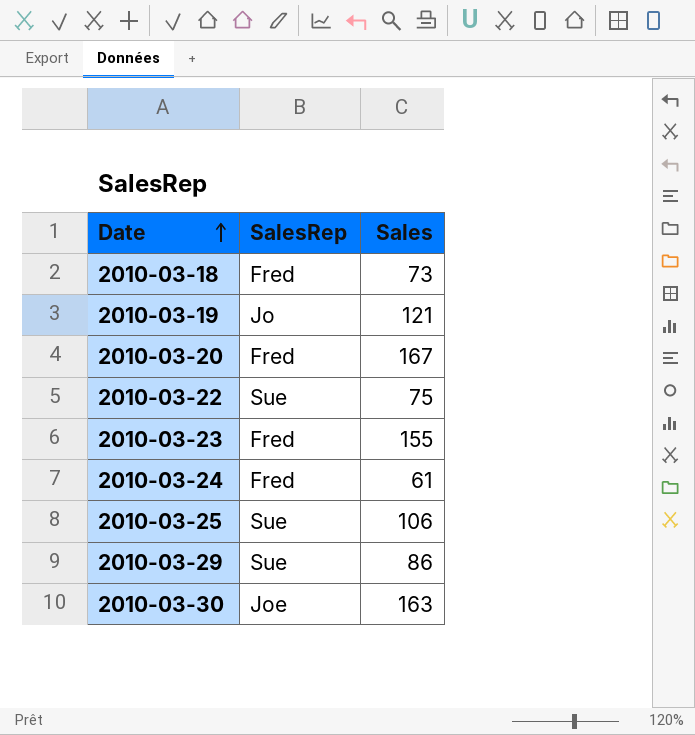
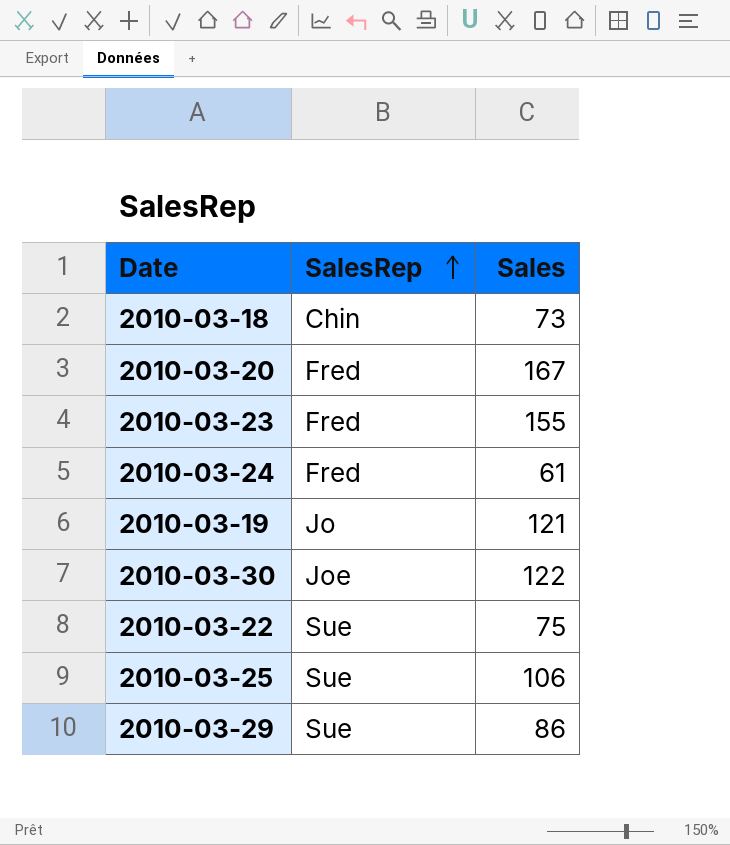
row order: Date ascending -> SalesRep ascending
2010-03-18 | SalesRep: Fred -> Chin
2010-03-30 | Sales: 163 -> 122

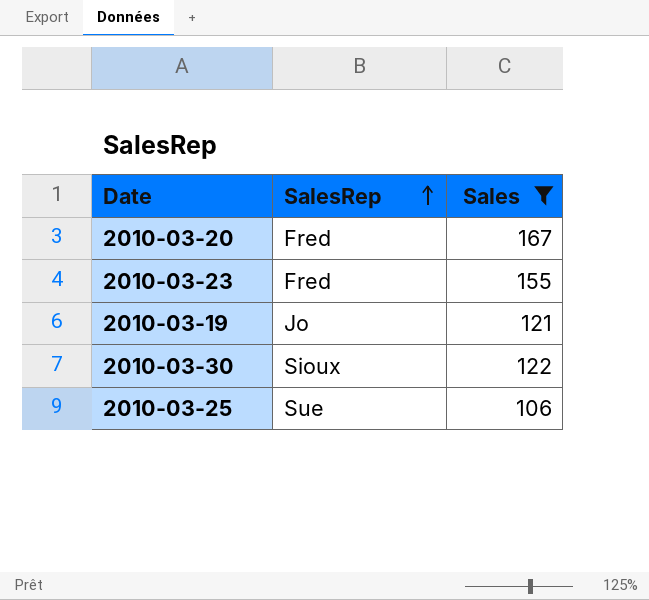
filter: none -> Sales >= 106
2010-03-30 | SalesRep: Joe -> Sioux

